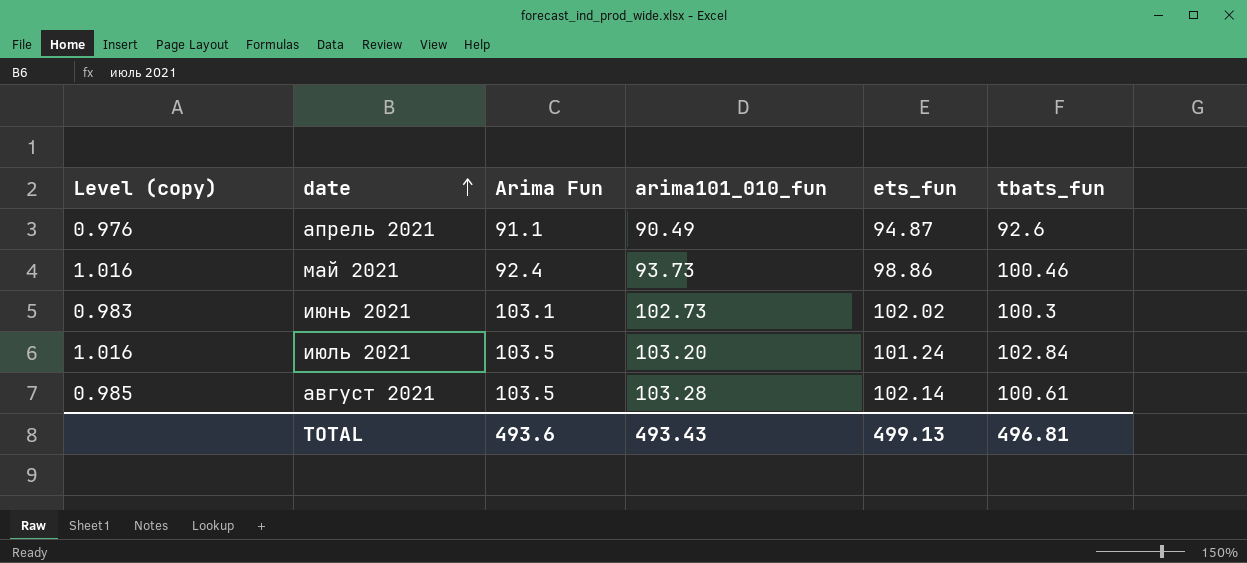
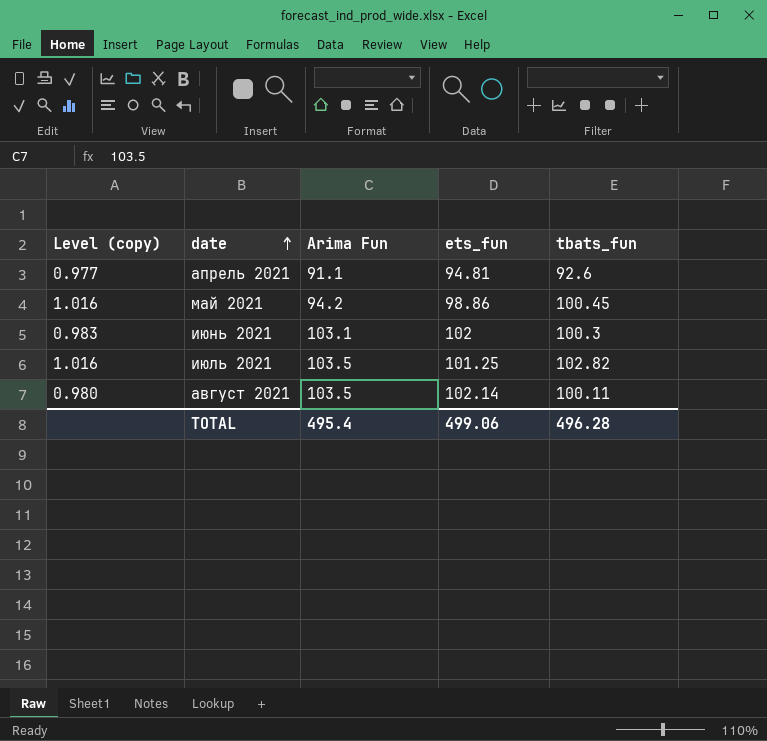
column arima101_010_fun | position: 4 -> none
апрель 2021 | Level (copy): 0.976 -> 0.977
апрель 2021 | ets_fun: 94.87 -> 94.81
май 2021 | Arima Fun: 92.4 -> 94.2
май 2021 | tbats_fun: 100.46 -> 100.45
июнь 2021 | ets_fun: 102.02 -> 102
июль 2021 | ets_fun: 101.24 -> 101.25
июль 2021 | tbats_fun: 102.84 -> 102.82
август 2021 | Level (copy): 0.985 -> 0.980
август 2021 | tbats_fun: 100.61 -> 100.11
TOTAL | Arima Fun: 493.6 -> 495.4
TOTAL | ets_fun: 499.13 -> 499.06
TOTAL | tbats_fun: 496.81 -> 496.28

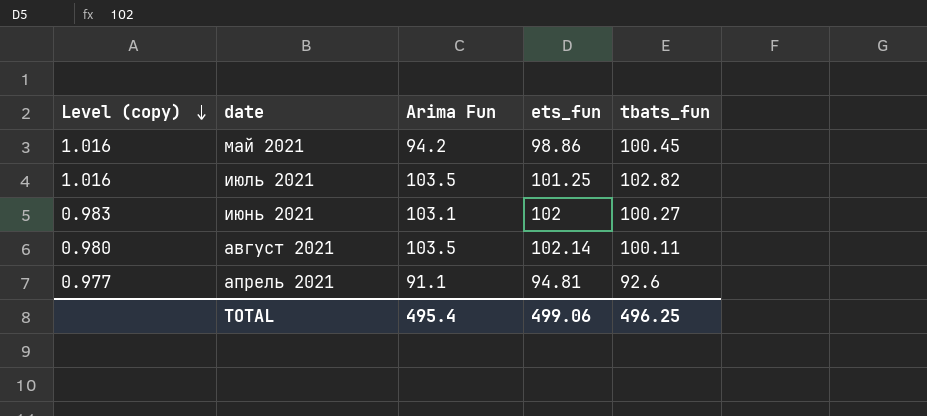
row order: date ascending -> Level (copy) descending
июнь 2021 | tbats_fun: 100.3 -> 100.27
TOTAL | tbats_fun: 496.28 -> 496.25

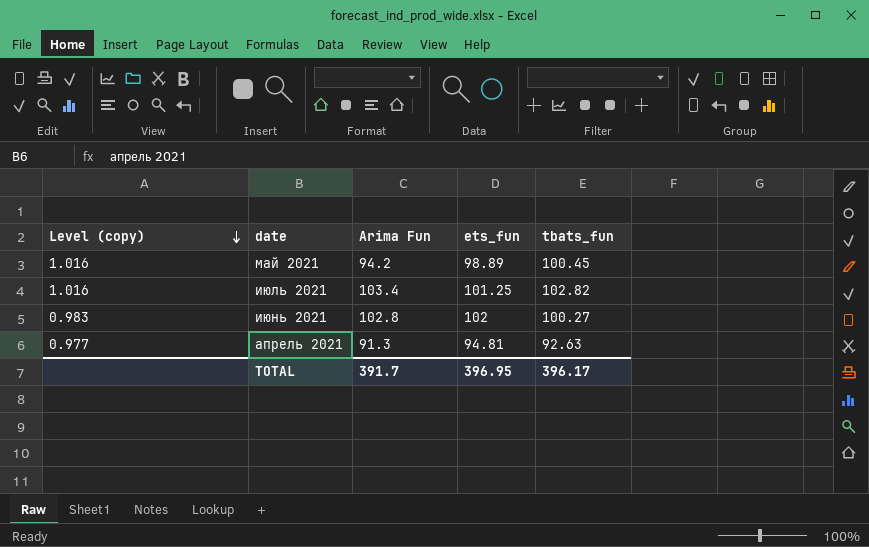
row август 2021: 0.980 | 103.5 | 102.14 | 100.11 -> none
май 2021 | ets_fun: 98.86 -> 98.89
июль 2021 | Arima Fun: 103.5 -> 103.4
июнь 2021 | Arima Fun: 103.1 -> 102.8
апрель 2021 | Arima Fun: 91.1 -> 91.3
апрель 2021 | tbats_fun: 92.6 -> 92.63
TOTAL | Arima Fun: 495.4 -> 391.7
TOTAL | ets_fun: 499.06 -> 396.95
TOTAL | tbats_fun: 496.25 -> 396.17

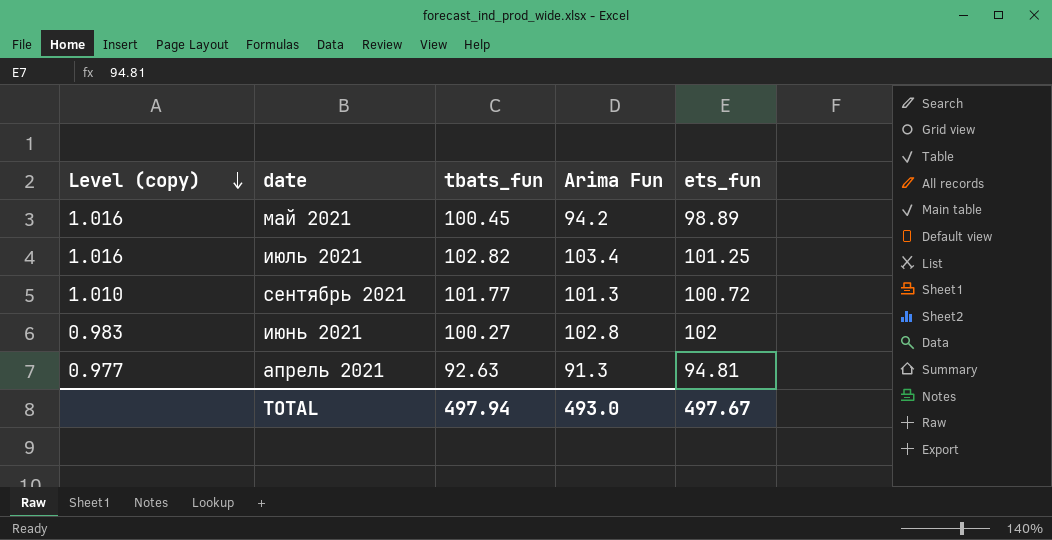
column tbats_fun | position: 5 -> 3
row сентябрь 2021: none -> 1.010 | 101.77 | 101.3 | 100.72
TOTAL | tbats_fun: 396.17 -> 497.94
TOTAL | Arima Fun: 391.7 -> 493.0
TOTAL | ets_fun: 396.95 -> 497.67

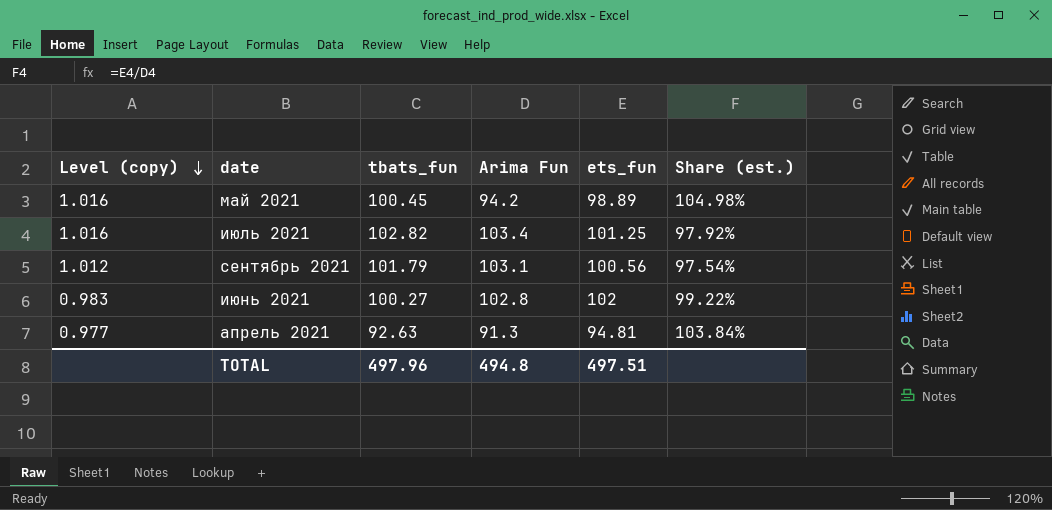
column Share (est.) | formula: none -> [ets_fun] / [Arima Fun]
сентябрь 2021 | Level (copy): 1.010 -> 1.012
сентябрь 2021 | tbats_fun: 101.77 -> 101.79
сентябрь 2021 | Arima Fun: 101.3 -> 103.1
сентябрь 2021 | ets_fun: 100.72 -> 100.56
TOTAL | tbats_fun: 497.94 -> 497.96
TOTAL | Arima Fun: 493.0 -> 494.8
TOTAL | ets_fun: 497.67 -> 497.51

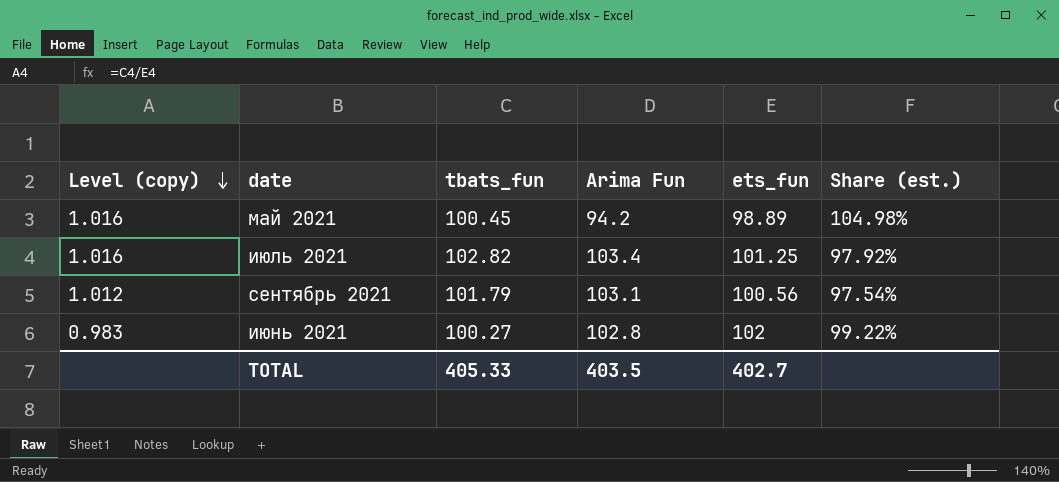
row апрель 2021: 0.977 | 92.63 | 91.3 | 94.81 | 103.84% -> none
TOTAL | tbats_fun: 497.96 -> 405.33
TOTAL | Arima Fun: 494.8 -> 403.5
TOTAL | ets_fun: 497.51 -> 402.7

